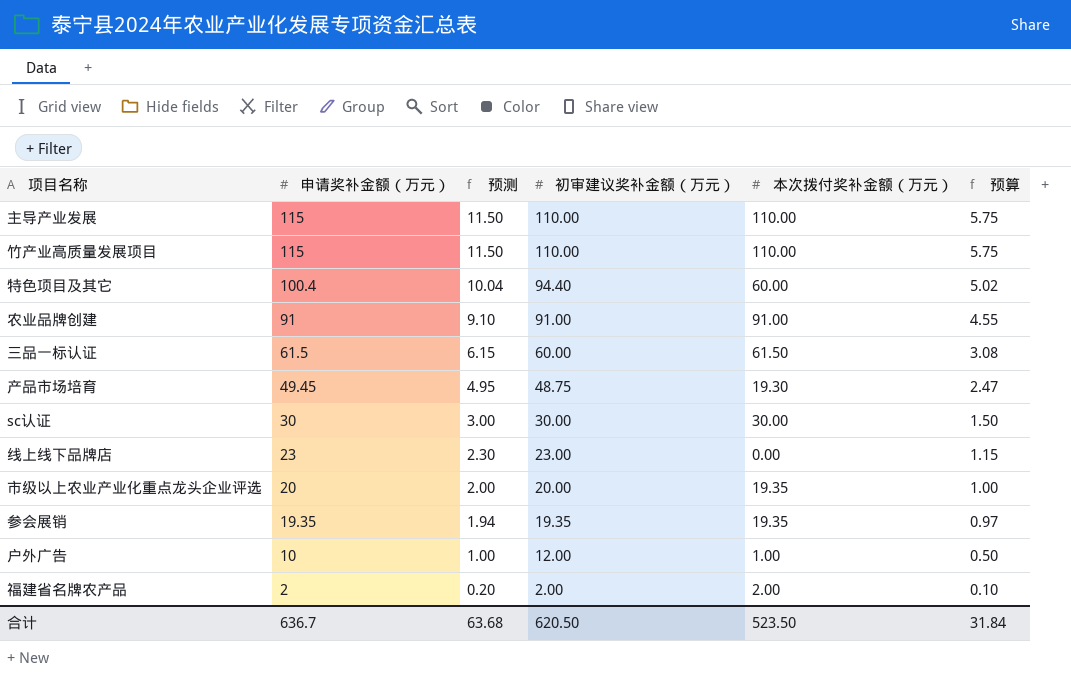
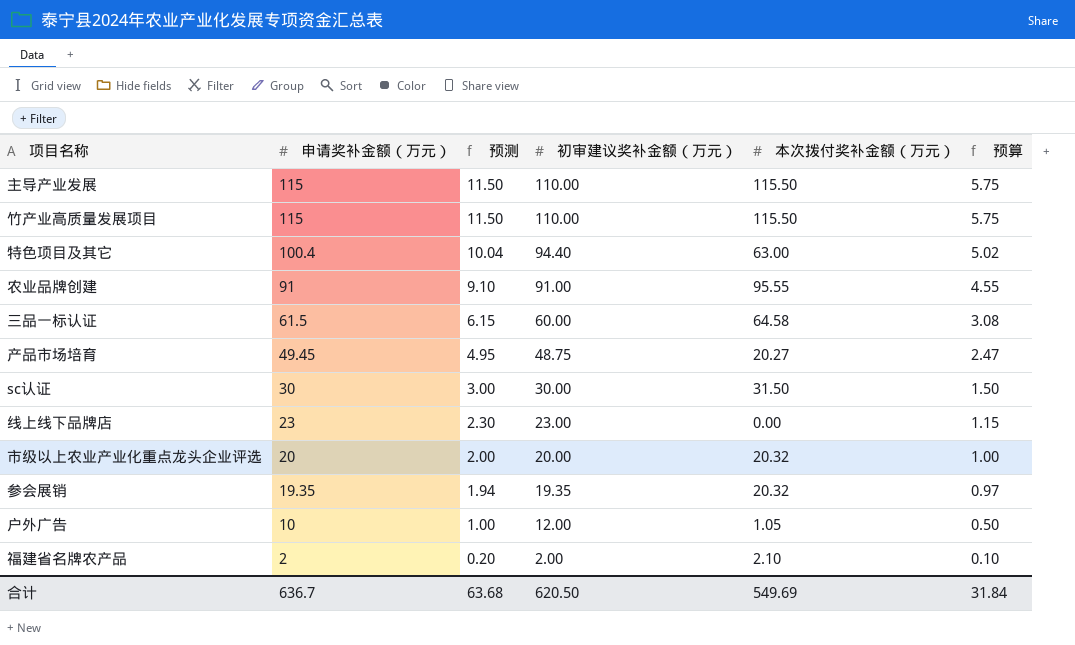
主导产业发展 | 本次拨付奖补金额（万元）: 110.00 -> 115.50
竹产业高质量发展项目 | 本次拨付奖补金额（万元）: 110.00 -> 115.50
特色项目及其它 | 本次拨付奖补金额（万元）: 60.00 -> 63.00
农业品牌创建 | 本次拨付奖补金额（万元）: 91.00 -> 95.55
三品一标认证 | 本次拨付奖补金额（万元）: 61.50 -> 64.58
产品市场培育 | 本次拨付奖补金额（万元）: 19.30 -> 20.27
sc认证 | 本次拨付奖补金额（万元）: 30.00 -> 31.50
市级以上农业产业化重点龙头企业评选 | 本次拨付奖补金额（万元）: 19.35 -> 20.32
参会展销 | 本次拨付奖补金额（万元）: 19.35 -> 20.32
户外广告 | 本次拨付奖补金额（万元）: 1.00 -> 1.05
福建省名牌农产品 | 本次拨付奖补金额（万元）: 2.00 -> 2.10
合计 | 本次拨付奖补金额（万元）: 523.50 -> 549.69

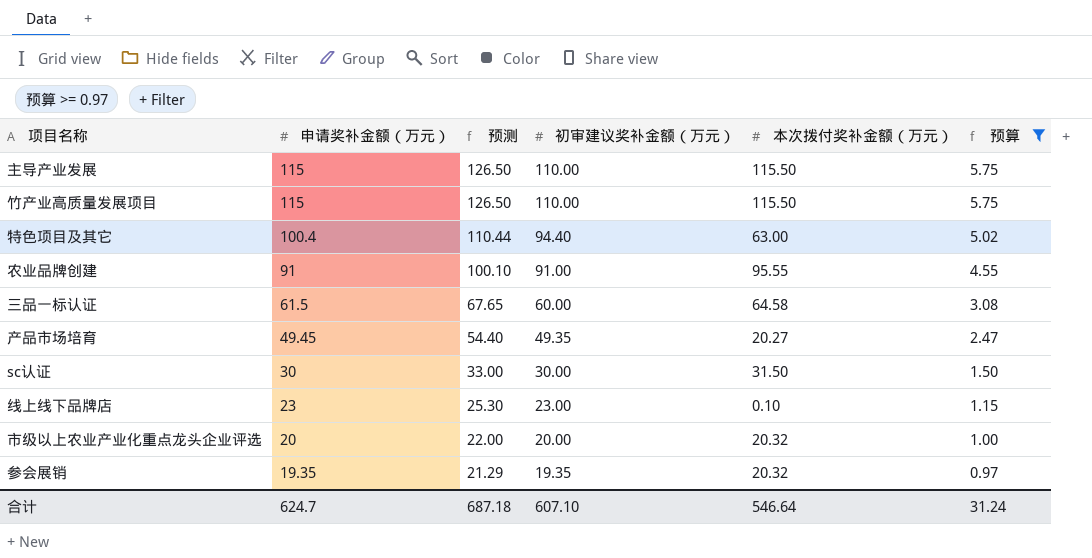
filter: none -> 预算 >= 0.97
column 预测 | formula: [申请奖补金额（万元）] * 0.1 -> [申请奖补金额（万元）] * 1.1
产品市场培育 | 初审建议奖补金额（万元）: 48.75 -> 49.35
线上线下品牌店 | 本次拨付奖补金额（万元）: 0.00 -> 0.10
合计 | 申请奖补金额（万元）: 636.7 -> 624.7
合计 | 预测: 63.68 -> 687.18
合计 | 初审建议奖补金额（万元）: 620.50 -> 607.10
合计 | 本次拨付奖补金额（万元）: 549.69 -> 546.64
合计 | 预算: 31.84 -> 31.24

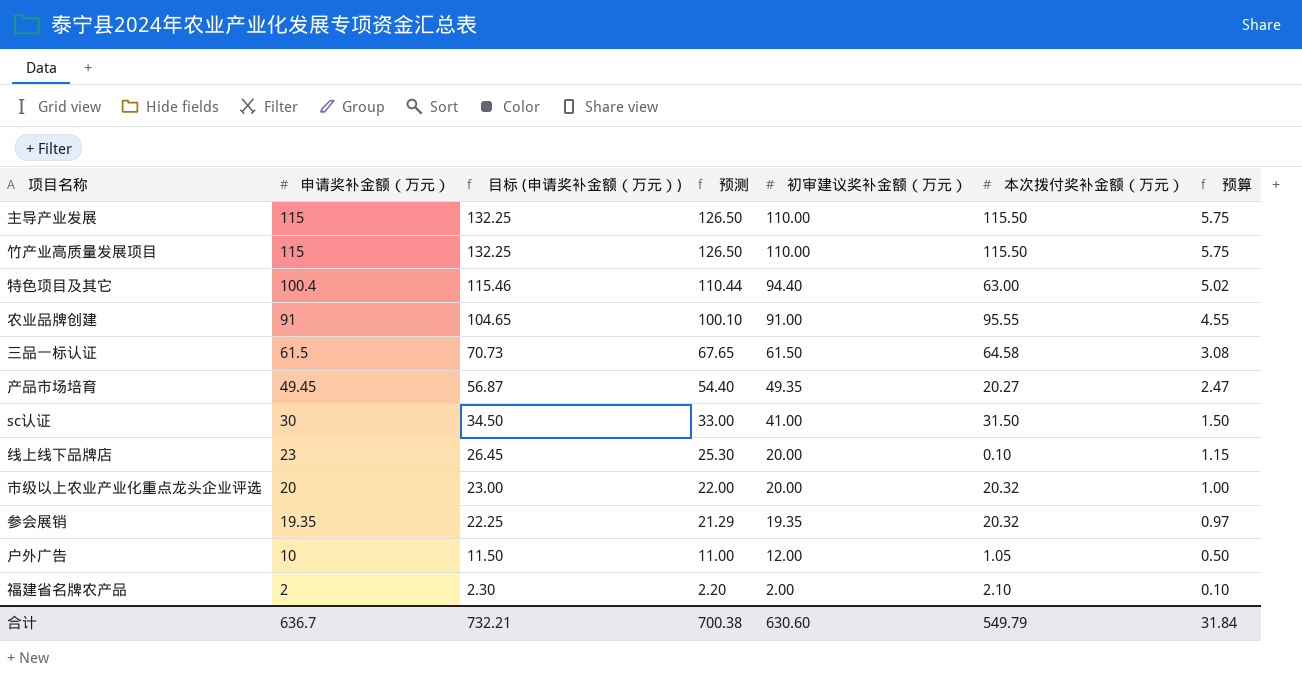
filter: 预算 >= 0.97 -> none
column 目标 (申请奖补金额（万元）) | formula: none -> [申请奖补金额（万元）] * 1.15
三品一标认证 | 初审建议奖补金额（万元）: 60.00 -> 61.50
sc认证 | 初审建议奖补金额（万元）: 30.00 -> 41.00
线上线下品牌店 | 初审建议奖补金额（万元）: 23.00 -> 20.00
合计 | 申请奖补金额（万元）: 624.7 -> 636.7
合计 | 预测: 687.18 -> 700.38
合计 | 初审建议奖补金额（万元）: 607.10 -> 630.60
合计 | 本次拨付奖补金额（万元）: 546.64 -> 549.79
合计 | 预算: 31.24 -> 31.84

